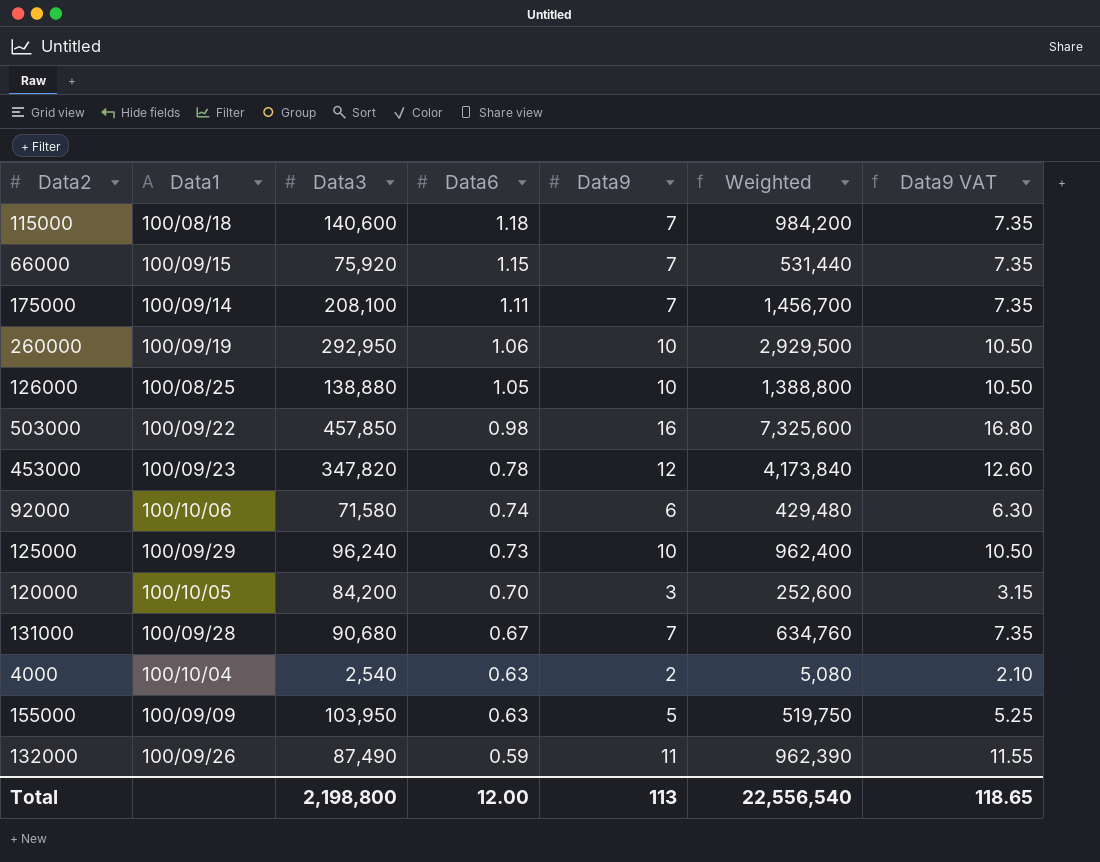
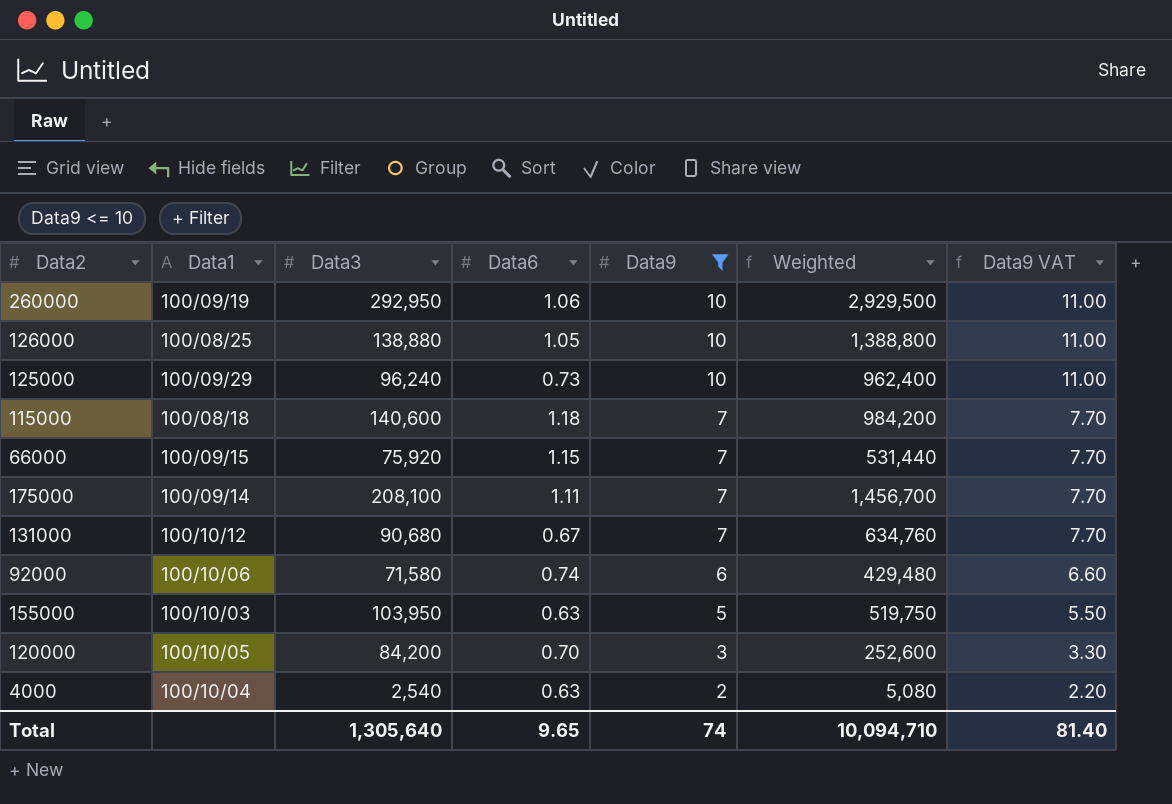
filter: none -> Data9 <= 10
row order: Data6 descending -> Data9 descending
column Data9 VAT | formula: [Data9] * 1.05 -> [Data9] * 1.1
131000 | Data1: 100/09/28 -> 100/10/12
155000 | Data1: 100/09/09 -> 100/10/03
Total | Data3: 2,198,800 -> 1,305,640
Total | Data6: 12.00 -> 9.65
Total | Data9: 113 -> 74
Total | Weighted: 22,556,540 -> 10,094,710
Total | Data9 VAT: 118.65 -> 81.40

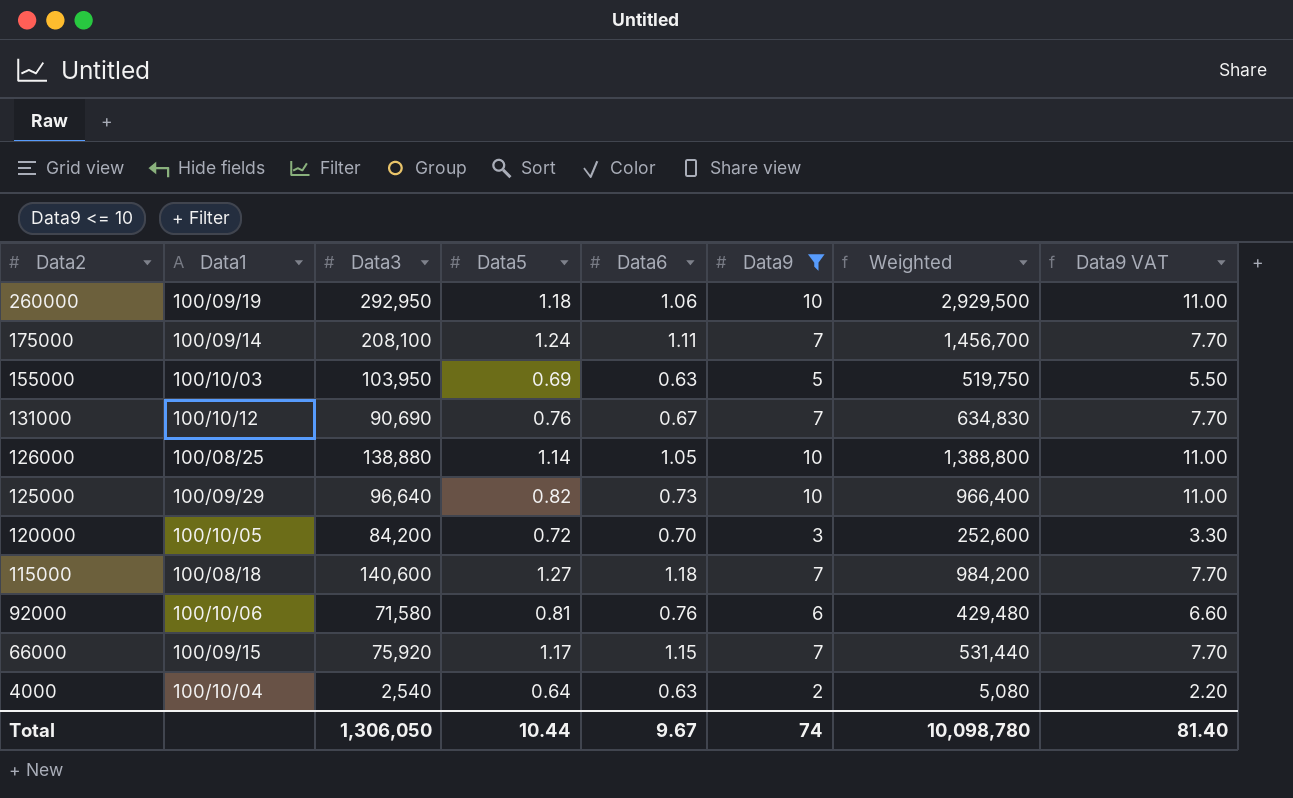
row order: Data9 descending -> Data2 descending
column Data5 | position: none -> 4
131000 | Data3: 90,680 -> 90,690
131000 | Weighted: 634,760 -> 634,830
125000 | Data3: 96,240 -> 96,640
125000 | Weighted: 962,400 -> 966,400
92000 | Data6: 0.74 -> 0.76
Total | Data3: 1,305,640 -> 1,306,050
Total | Data6: 9.65 -> 9.67
Total | Weighted: 10,094,710 -> 10,098,780

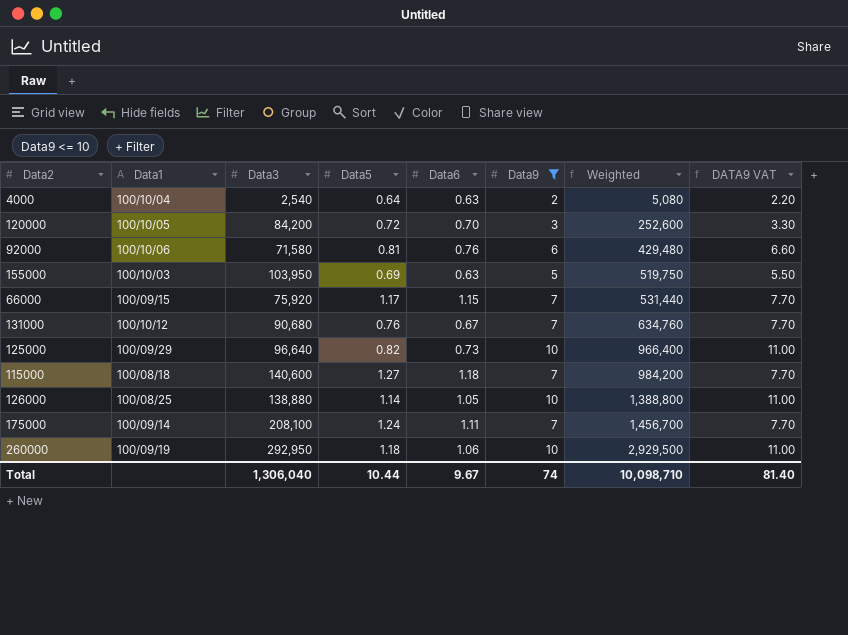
row order: Data2 descending -> Weighted ascending
column name: Data9 VAT -> DATA9 VAT
131000 | Data3: 90,690 -> 90,680
131000 | Weighted: 634,830 -> 634,760
Total | Data3: 1,306,050 -> 1,306,040
Total | Weighted: 10,098,780 -> 10,098,710

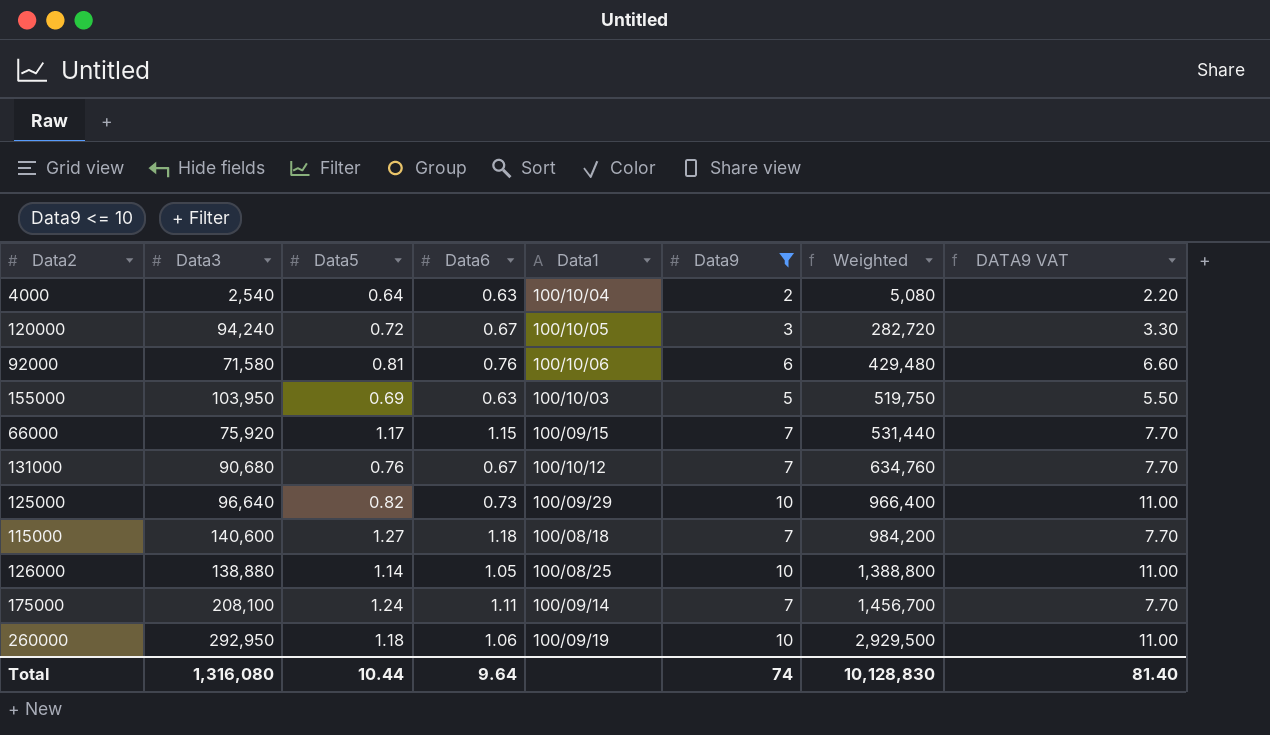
column Data1 | position: 2 -> 5
120000 | Data3: 84,200 -> 94,240
120000 | Data6: 0.70 -> 0.67
120000 | Weighted: 252,600 -> 282,720
Total | Data3: 1,306,040 -> 1,316,080
Total | Data6: 9.67 -> 9.64
Total | Weighted: 10,098,710 -> 10,128,830

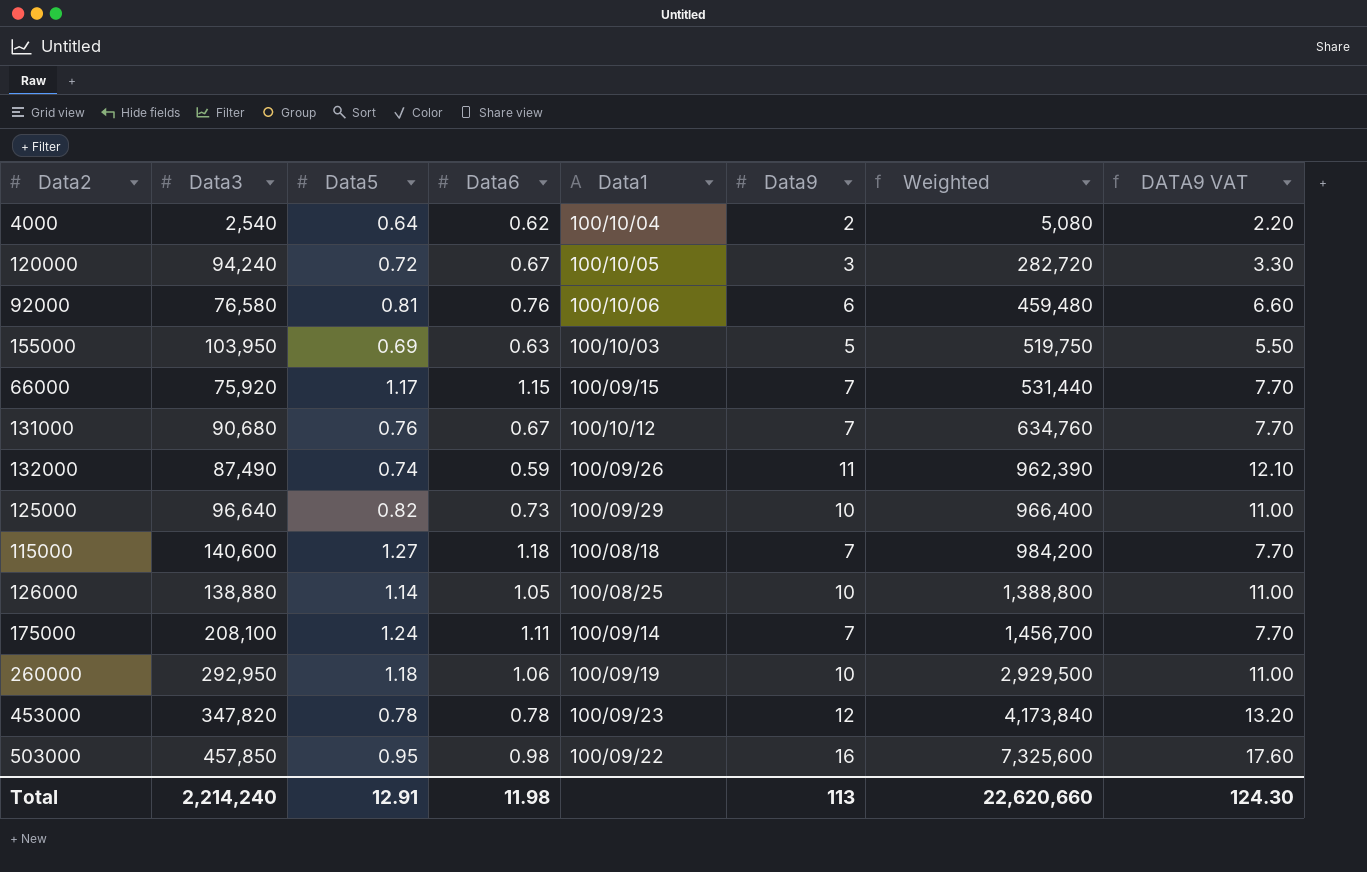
filter: Data9 <= 10 -> none
4000 | Data6: 0.63 -> 0.62
92000 | Data3: 71,580 -> 76,580
92000 | Weighted: 429,480 -> 459,480
Total | Data3: 1,316,080 -> 2,214,240
Total | Data5: 10.44 -> 12.91
Total | Data6: 9.64 -> 11.98
Total | Data9: 74 -> 113
Total | Weighted: 10,128,830 -> 22,620,660
Total | DATA9 VAT: 81.40 -> 124.30

